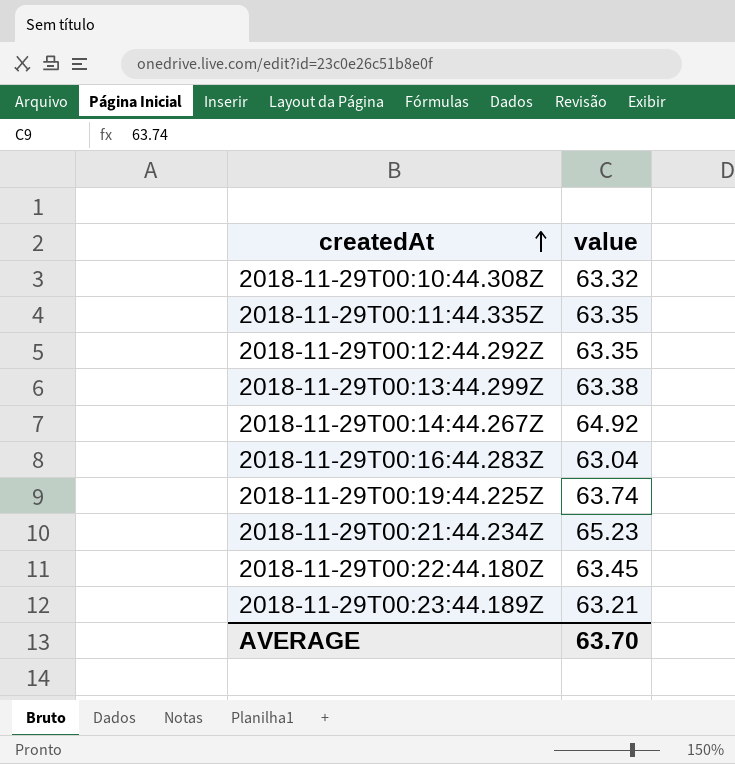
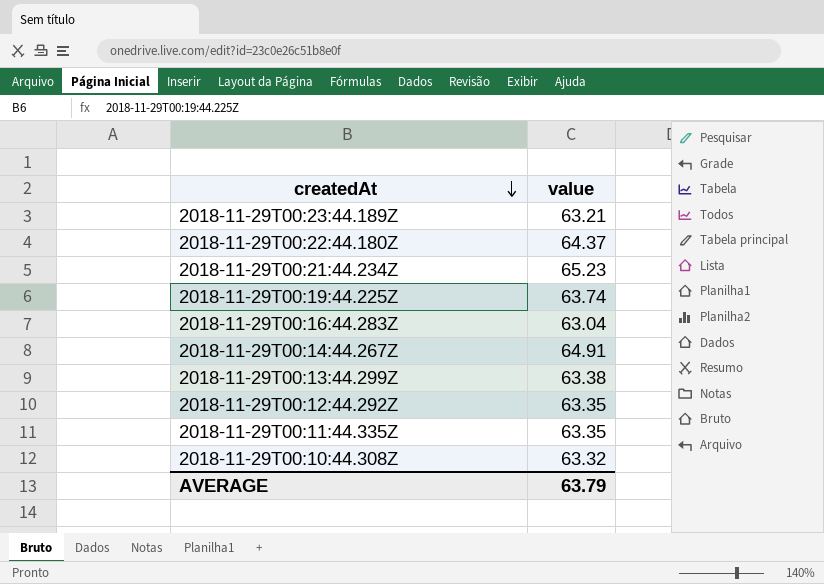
row order: createdAt ascending -> createdAt descending
2018-11-29T00:22:44.180Z | value: 63.45 -> 64.37
2018-11-29T00:14:44.267Z | value: 64.92 -> 64.91
AVERAGE | value: 63.70 -> 63.79

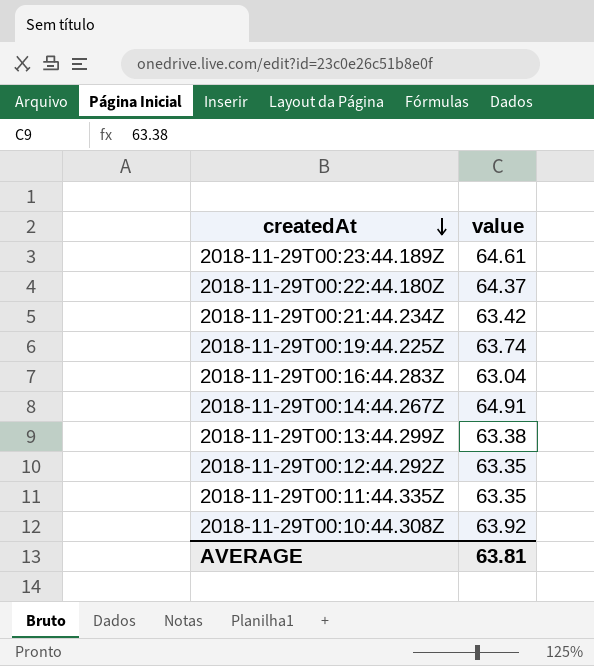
2018-11-29T00:23:44.189Z | value: 63.21 -> 64.61
2018-11-29T00:21:44.234Z | value: 65.23 -> 63.42
2018-11-29T00:10:44.308Z | value: 63.32 -> 63.92
AVERAGE | value: 63.79 -> 63.81

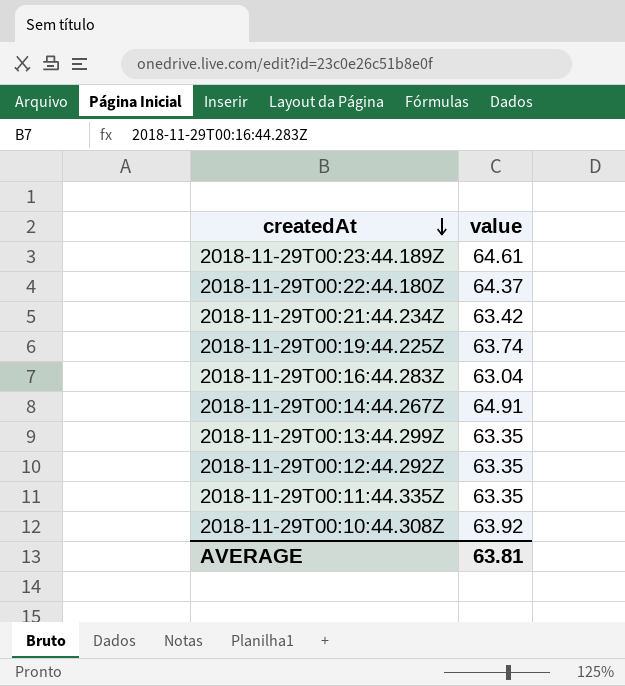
2018-11-29T00:13:44.299Z | value: 63.38 -> 63.35

